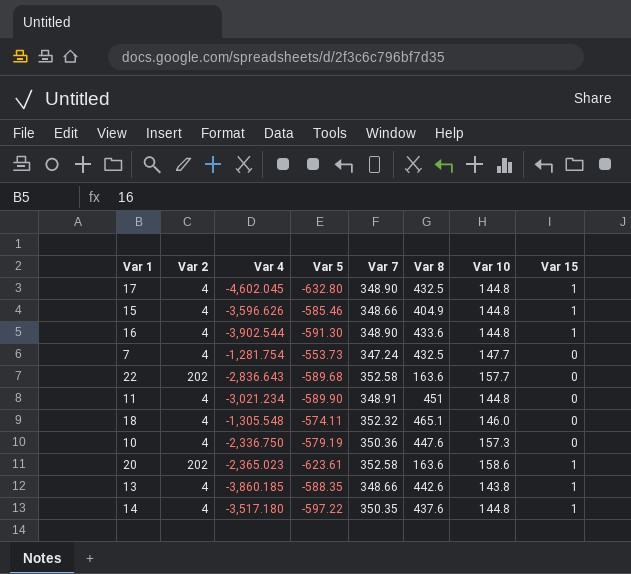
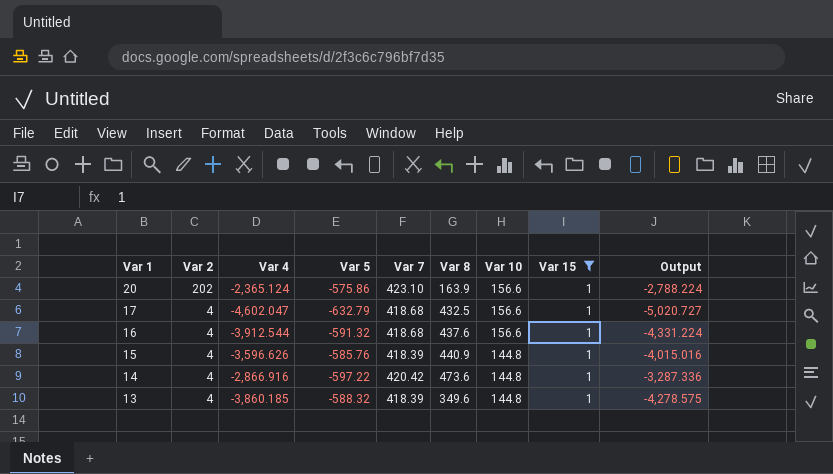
filter: none -> Var 15 = 1
row order: none -> Var 1 descending
column Output | formula: none -> [Var 4] - [Var 7]
20 | Var 4: -2,365.023 -> -2,365.124
20 | Var 5: -623.61 -> -575.86
20 | Var 7: 352.58 -> 423.10
20 | Var 8: 163.6 -> 163.9
20 | Var 10: 158.6 -> 156.6
17 | Var 4: -4,602.045 -> -4,602.047
17 | Var 5: -632.80 -> -632.79
17 | Var 7: 348.90 -> 418.68
17 | Var 10: 144.8 -> 156.6
16 | Var 4: -3,902.544 -> -3,912.544
16 | Var 5: -591.30 -> -591.32
16 | Var 7: 348.90 -> 418.68
16 | Var 8: 433.6 -> 437.6
16 | Var 10: 144.8 -> 156.6
15 | Var 5: -585.46 -> -585.76
15 | Var 7: 348.66 -> 418.39
15 | Var 8: 404.9 -> 440.9
14 | Var 4: -3,517.180 -> -2,866.916
14 | Var 7: 350.35 -> 420.42
14 | Var 8: 437.6 -> 473.6
13 | Var 5: -588.35 -> -588.32
13 | Var 7: 348.66 -> 418.39
13 | Var 8: 442.6 -> 349.6
13 | Var 10: 143.8 -> 144.8

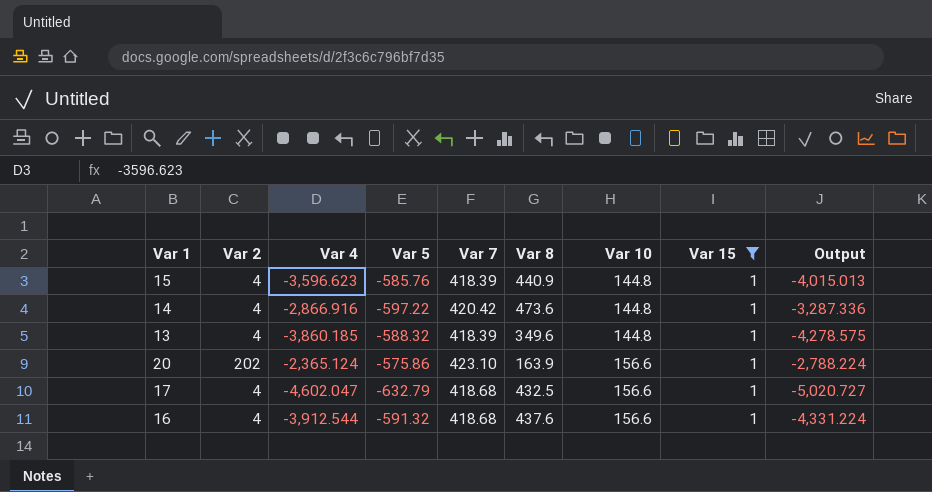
row order: Var 1 descending -> Var 10 ascending
15 | Var 4: -3,596.626 -> -3,596.623
15 | Output: -4,015.016 -> -4,015.013

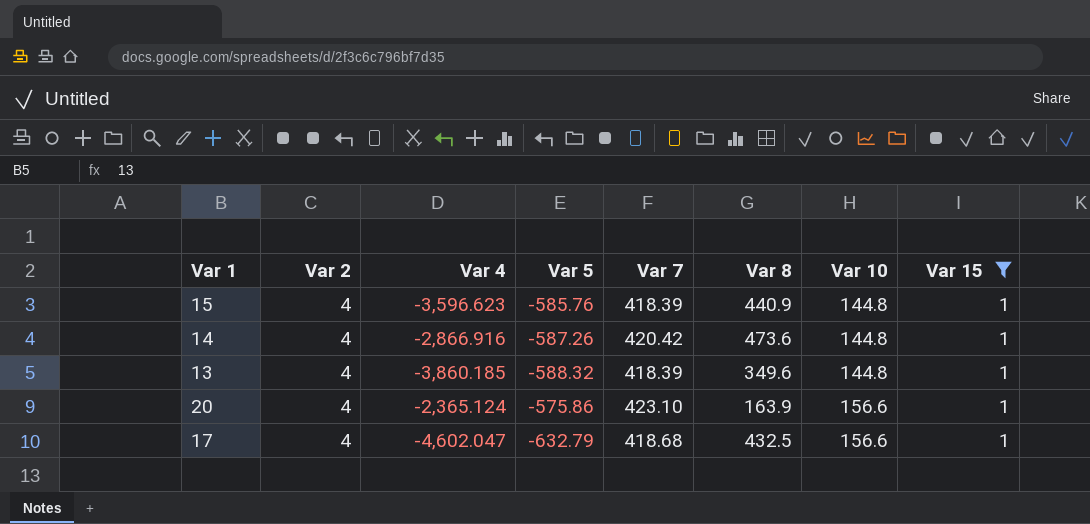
column Output | formula: [Var 4] - [Var 7] -> none
row 16: 4 | -3,912.544 | -591.32 | 418.68 | 437.6 | 156.6 | 1 | -4,331.224 -> none
14 | Var 5: -597.22 -> -587.26
20 | Var 2: 202 -> 4

